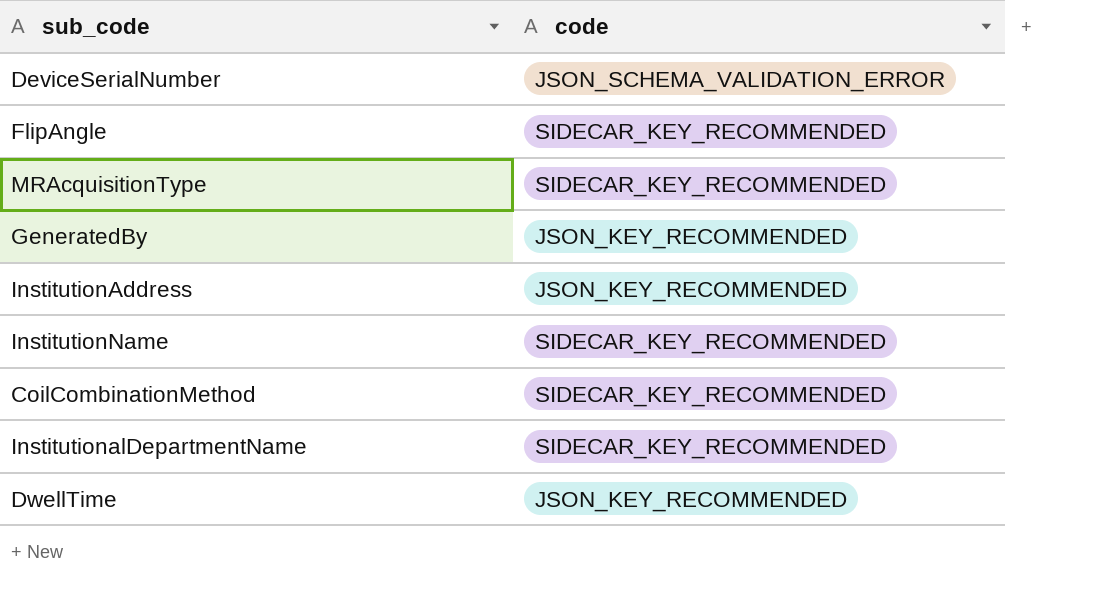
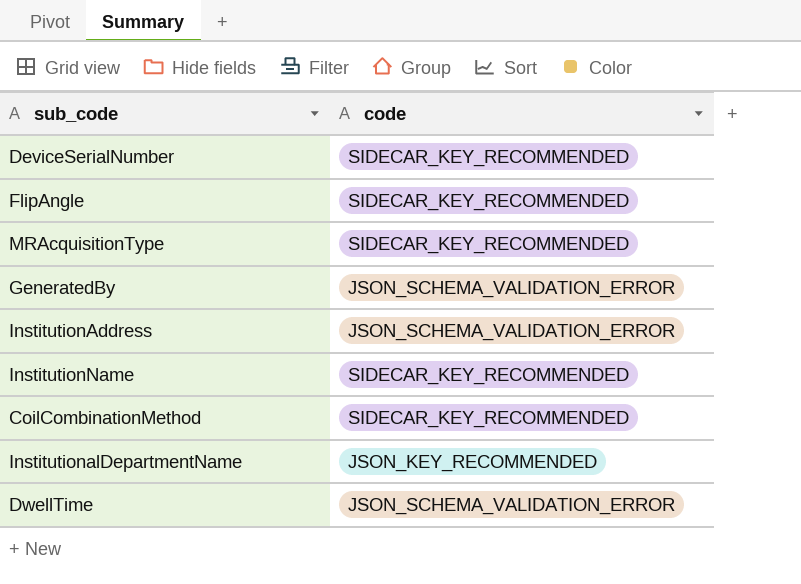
DeviceSerialNumber | code: JSON_SCHEMA_VALIDATION_ERROR -> SIDECAR_KEY_RECOMMENDED
GeneratedBy | code: JSON_KEY_RECOMMENDED -> JSON_SCHEMA_VALIDATION_ERROR
InstitutionAddress | code: JSON_KEY_RECOMMENDED -> JSON_SCHEMA_VALIDATION_ERROR
InstitutionalDepartmentName | code: SIDECAR_KEY_RECOMMENDED -> JSON_KEY_RECOMMENDED
DwellTime | code: JSON_KEY_RECOMMENDED -> JSON_SCHEMA_VALIDATION_ERROR

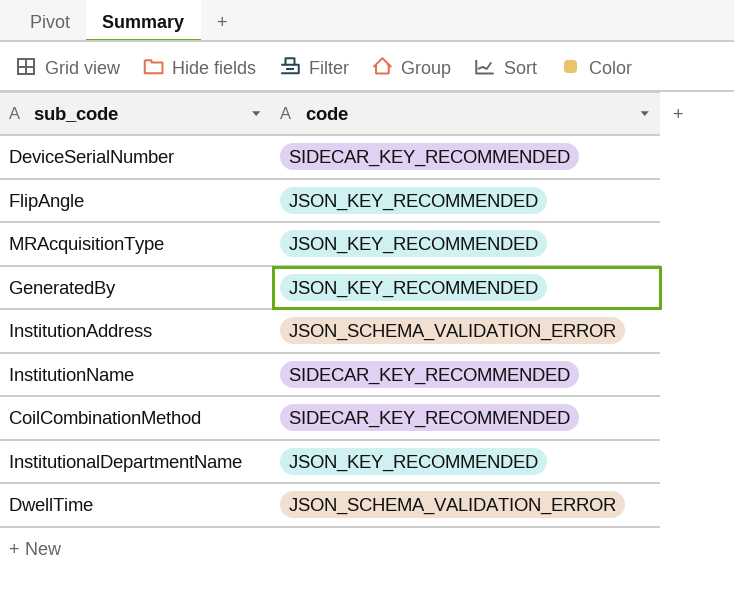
FlipAngle | code: SIDECAR_KEY_RECOMMENDED -> JSON_KEY_RECOMMENDED
MRAcquisitionType | code: SIDECAR_KEY_RECOMMENDED -> JSON_KEY_RECOMMENDED
GeneratedBy | code: JSON_SCHEMA_VALIDATION_ERROR -> JSON_KEY_RECOMMENDED

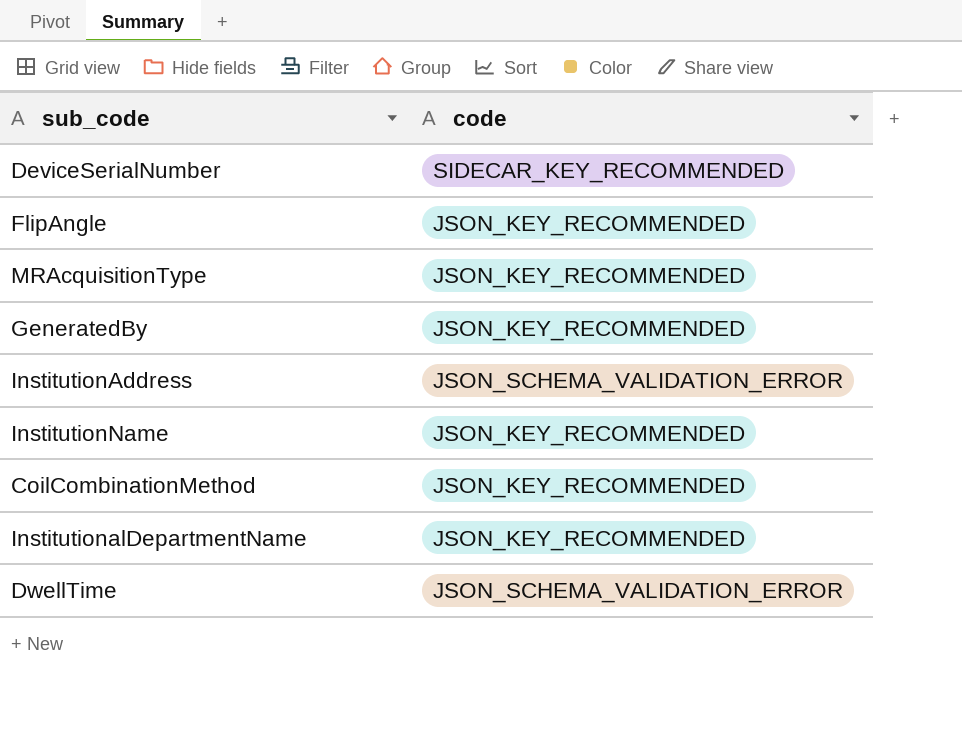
InstitutionName | code: SIDECAR_KEY_RECOMMENDED -> JSON_KEY_RECOMMENDED
CoilCombinationMethod | code: SIDECAR_KEY_RECOMMENDED -> JSON_KEY_RECOMMENDED

